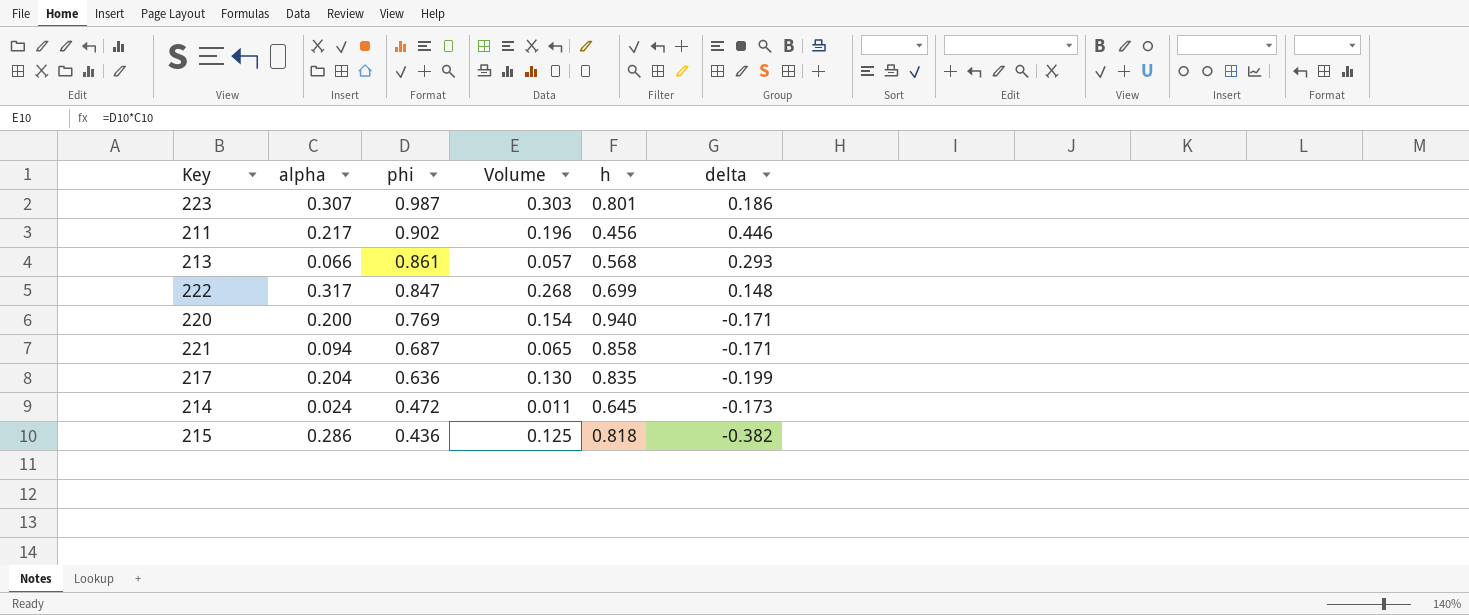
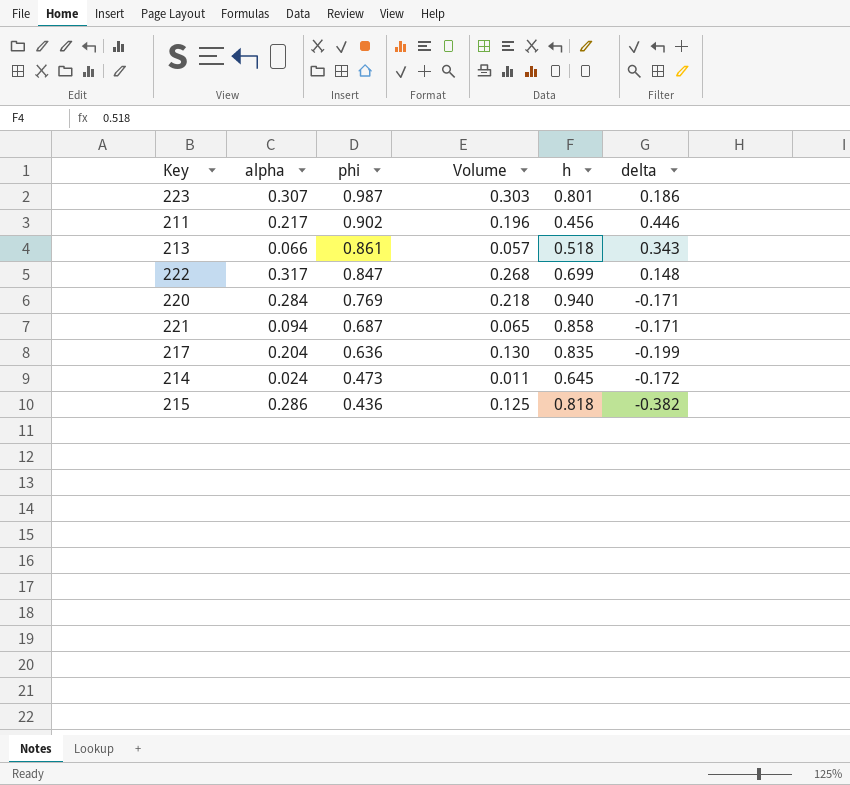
213 | h: 0.568 -> 0.518
213 | delta: 0.293 -> 0.343
220 | alpha: 0.200 -> 0.284
220 | Volume: 0.154 -> 0.218
214 | phi: 0.472 -> 0.473
214 | delta: -0.173 -> -0.172

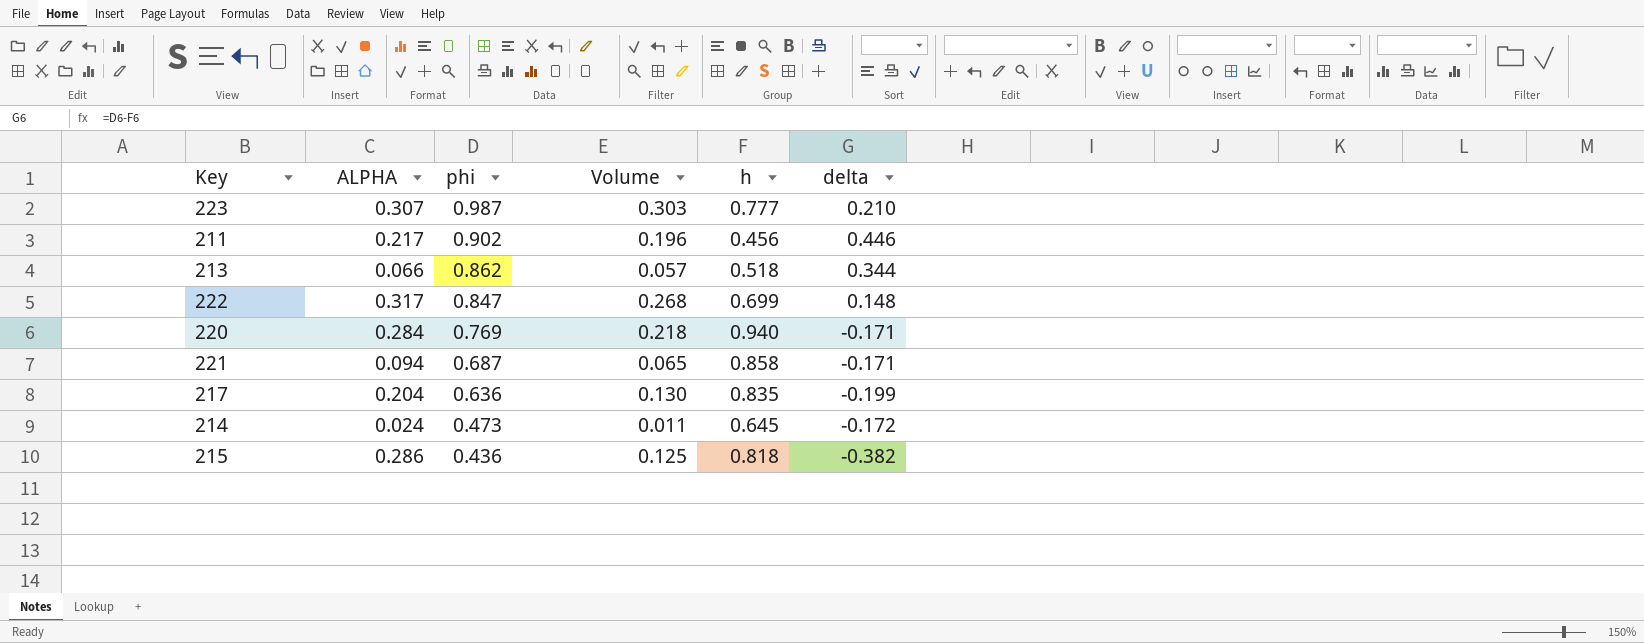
column name: alpha -> ALPHA
223 | h: 0.801 -> 0.777
223 | delta: 0.186 -> 0.210
213 | phi: 0.861 -> 0.862
213 | delta: 0.343 -> 0.344

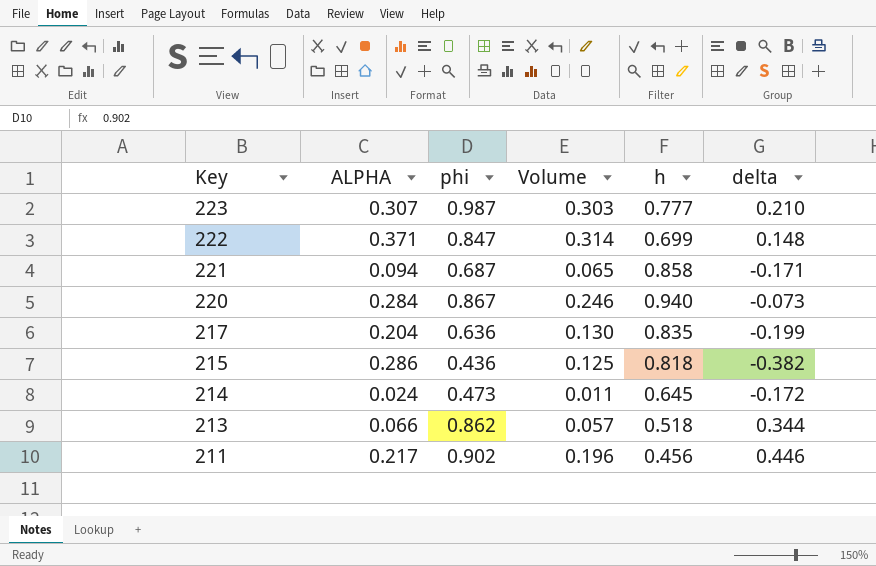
row order: phi descending -> Key descending
222 | ALPHA: 0.317 -> 0.371
222 | Volume: 0.268 -> 0.314
220 | phi: 0.769 -> 0.867
220 | Volume: 0.218 -> 0.246
220 | delta: -0.171 -> -0.073

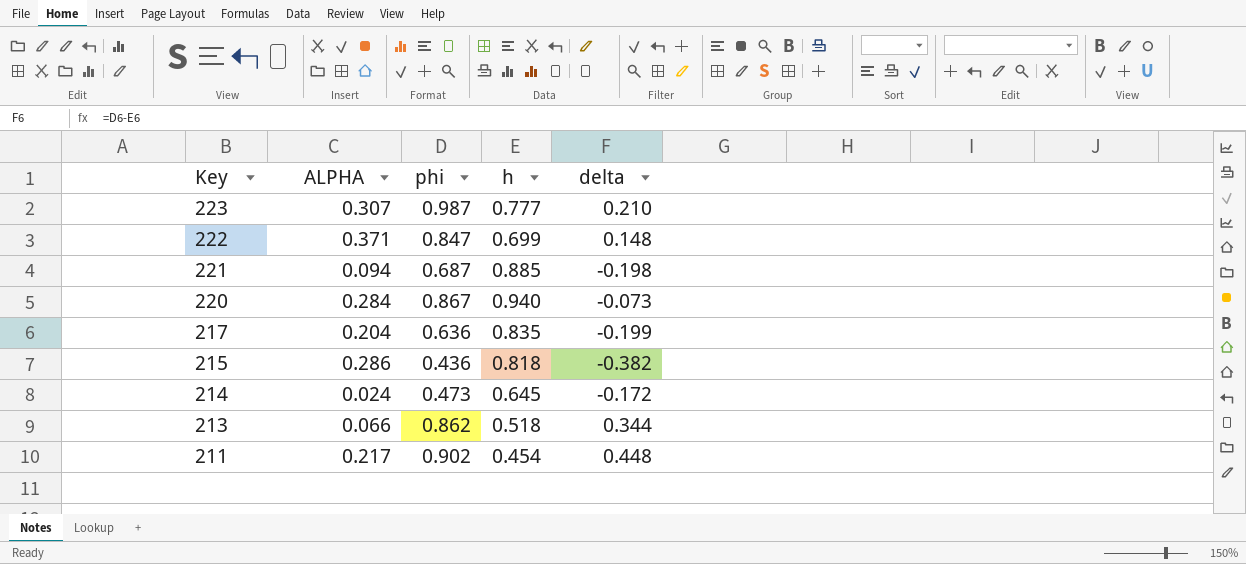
column Volume | formula: [ALPHA] * [phi] -> none
221 | h: 0.858 -> 0.885
221 | delta: -0.171 -> -0.198
211 | h: 0.456 -> 0.454
211 | delta: 0.446 -> 0.448

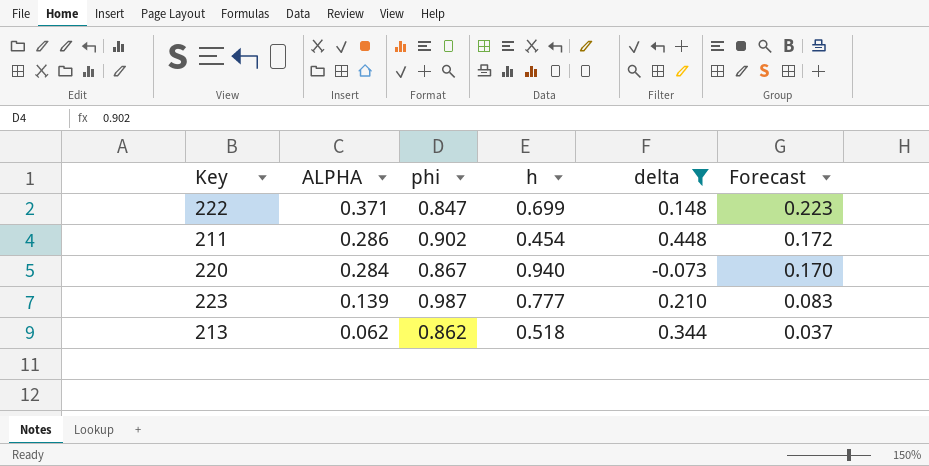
filter: none -> delta >= -0.073
row order: Key descending -> ALPHA descending
column Forecast | formula: none -> [ALPHA] * 0.6
211 | ALPHA: 0.217 -> 0.286
223 | ALPHA: 0.307 -> 0.139
213 | ALPHA: 0.066 -> 0.062

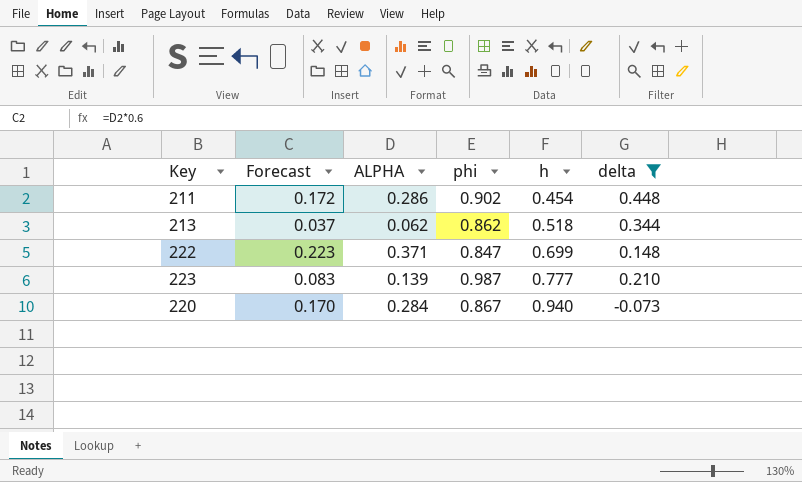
row order: ALPHA descending -> h ascending
column Forecast | position: 6 -> 2

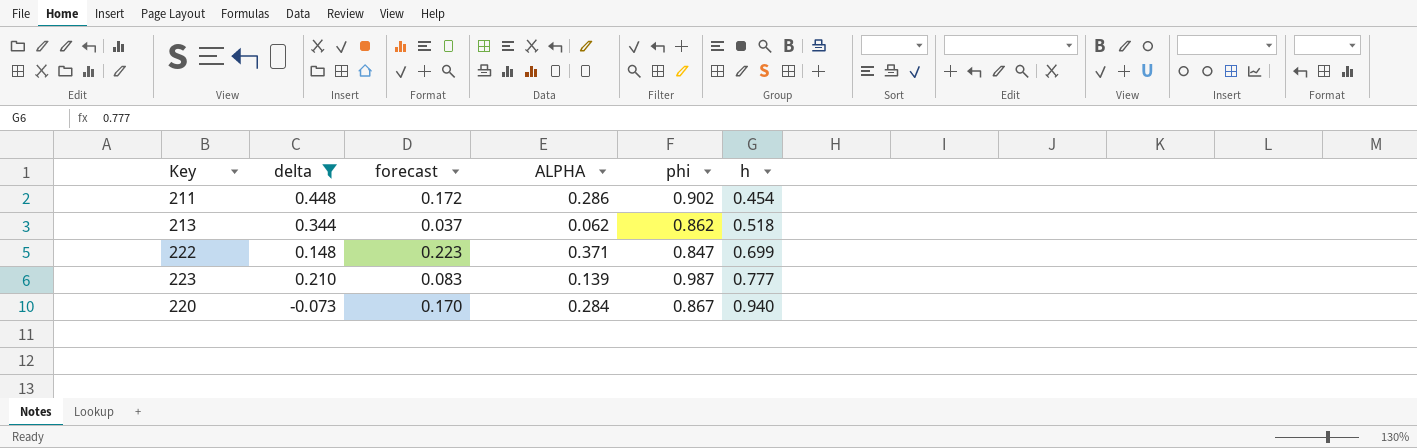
column delta | position: 6 -> 2
column name: Forecast -> forecast

